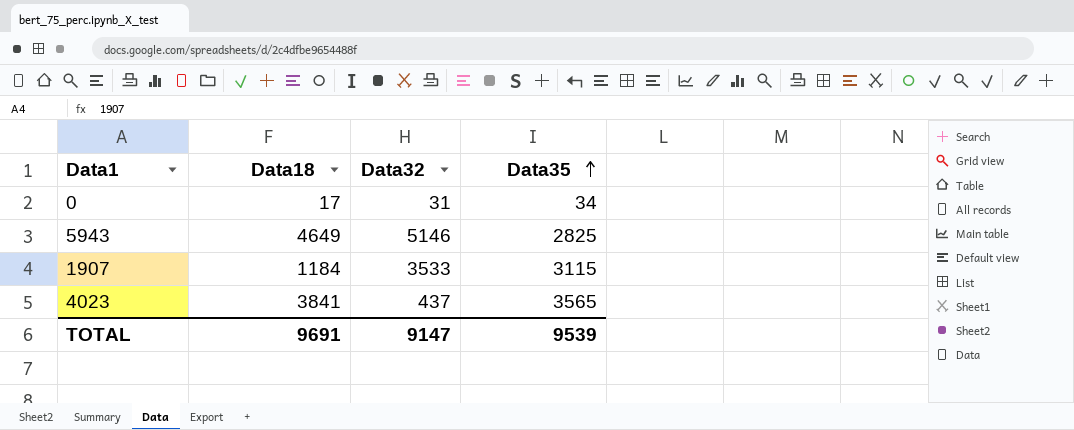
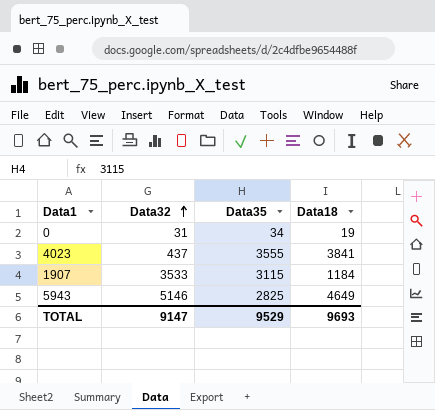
row order: Data35 ascending -> Data32 ascending
column Data18 | position: 2 -> 4
0 | Data18: 17 -> 19
4023 | Data35: 3565 -> 3555
TOTAL | Data35: 9539 -> 9529
TOTAL | Data18: 9691 -> 9693

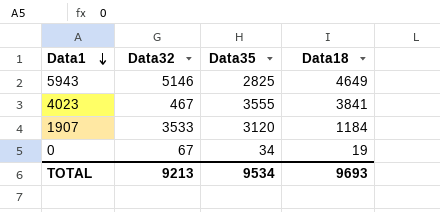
row order: Data32 ascending -> Data1 descending
4023 | Data32: 437 -> 467
1907 | Data35: 3115 -> 3120
0 | Data32: 31 -> 67
TOTAL | Data32: 9147 -> 9213
TOTAL | Data35: 9529 -> 9534

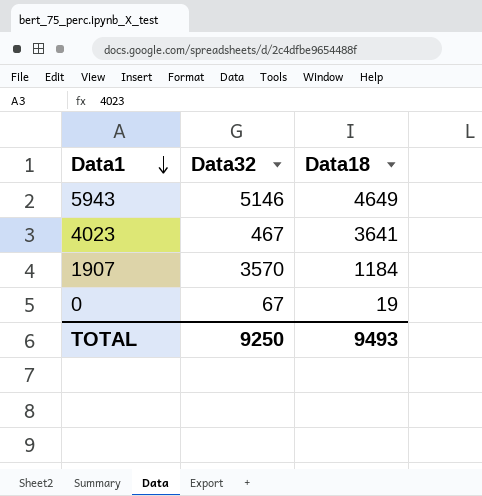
column Data35 | position: 3 -> none
4023 | Data18: 3841 -> 3641
1907 | Data32: 3533 -> 3570
TOTAL | Data32: 9213 -> 9250
TOTAL | Data18: 9693 -> 9493

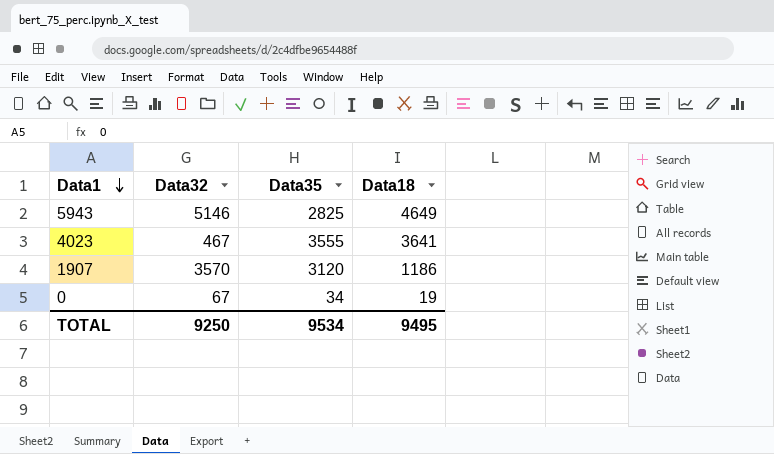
column Data35 | position: none -> 3
1907 | Data18: 1184 -> 1186
TOTAL | Data18: 9493 -> 9495

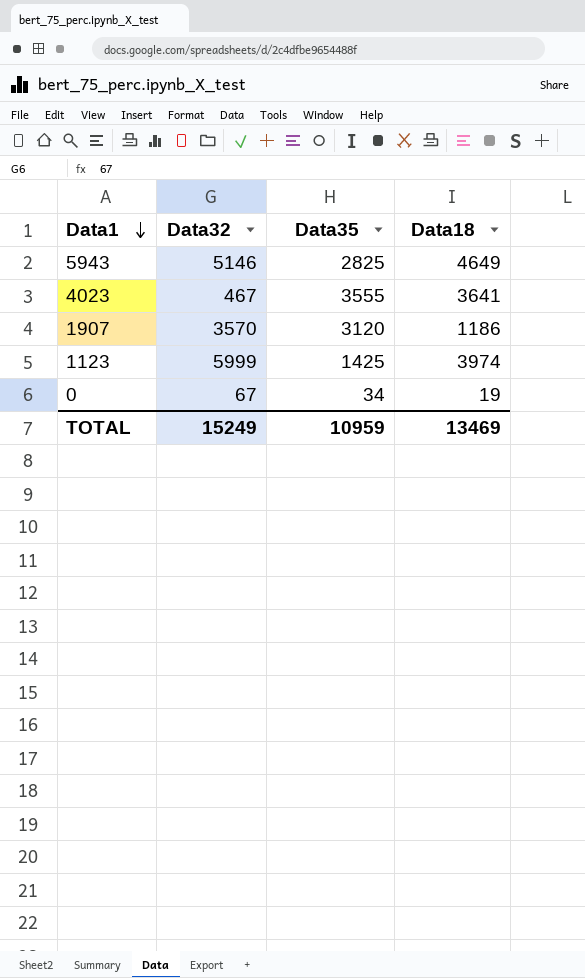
row 1123: none -> 5999 | 1425 | 3974
TOTAL | Data32: 9250 -> 15249
TOTAL | Data35: 9534 -> 10959
TOTAL | Data18: 9495 -> 13469

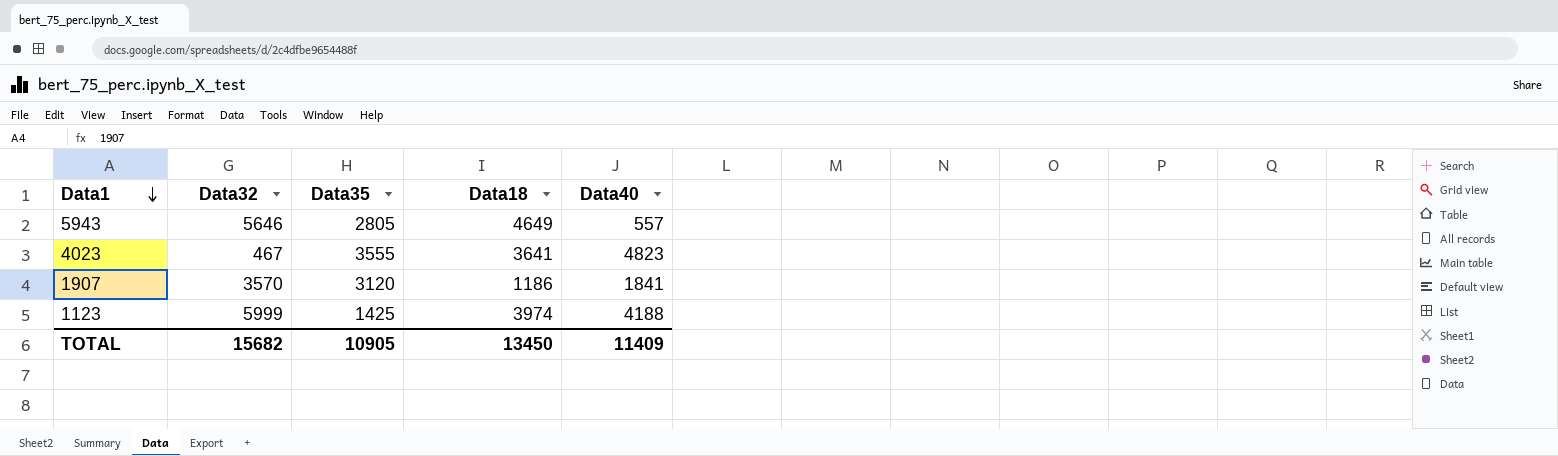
column Data40 | position: none -> 5
row 0: 67 | 34 | 19 -> none
5943 | Data32: 5146 -> 5646
5943 | Data35: 2825 -> 2805
TOTAL | Data32: 15249 -> 15682
TOTAL | Data35: 10959 -> 10905
TOTAL | Data18: 13469 -> 13450

